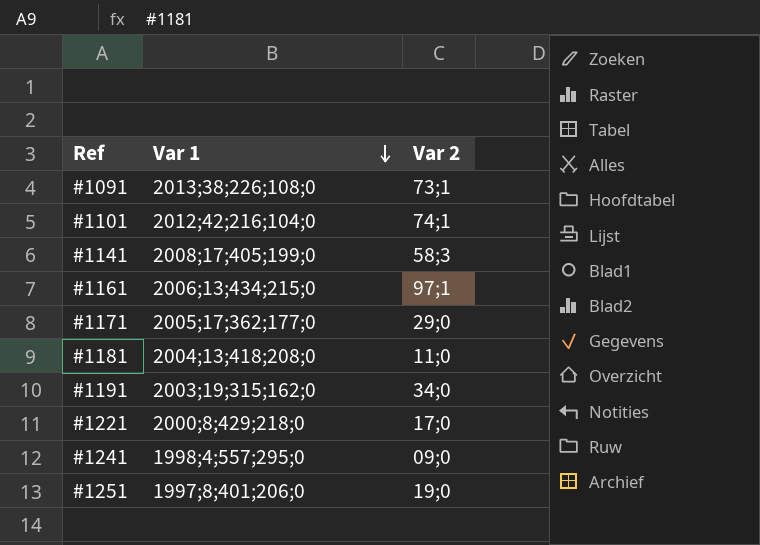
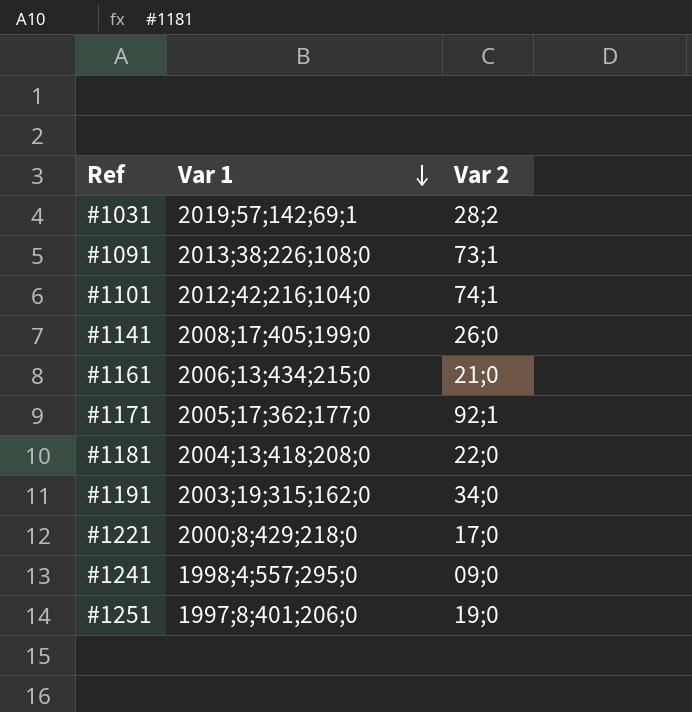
row #1031: none -> 2019;57;142;69;1 | 28;2
#1141 | Var 2: 58;3 -> 26;0
#1161 | Var 2: 97;1 -> 21;0
#1171 | Var 2: 29;0 -> 92;1
#1181 | Var 2: 11;0 -> 22;0

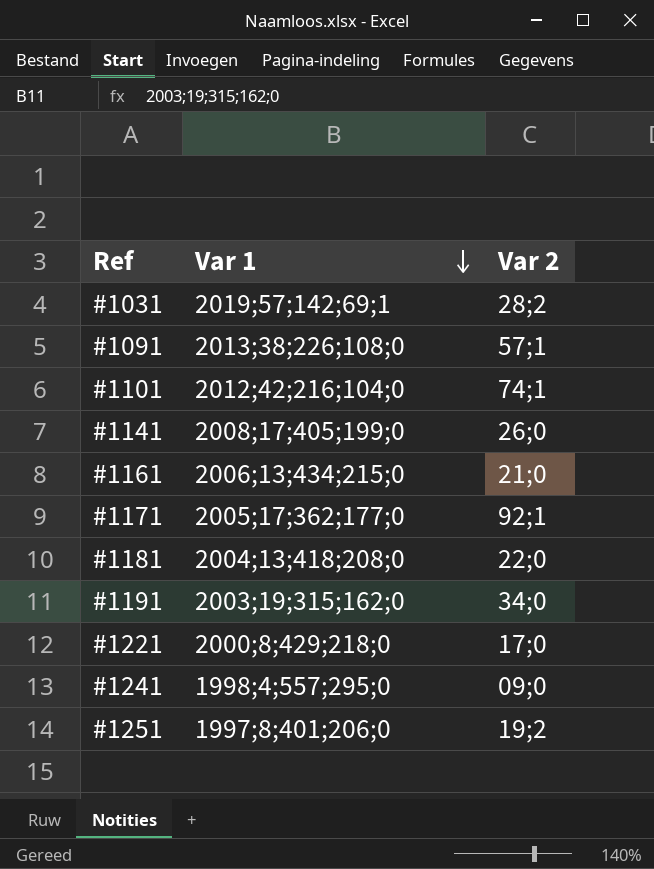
#1091 | Var 2: 73;1 -> 57;1
#1251 | Var 2: 19;0 -> 19;2

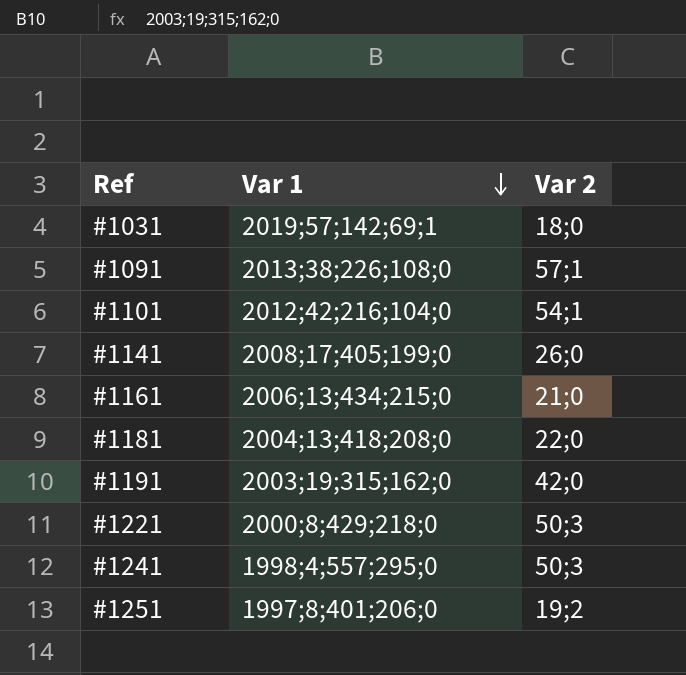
row #1171: 2005;17;362;177;0 | 92;1 -> none
#1031 | Var 2: 28;2 -> 18;0
#1101 | Var 2: 74;1 -> 54;1
#1191 | Var 2: 34;0 -> 42;0
#1221 | Var 2: 17;0 -> 50;3
#1241 | Var 2: 09;0 -> 50;3

